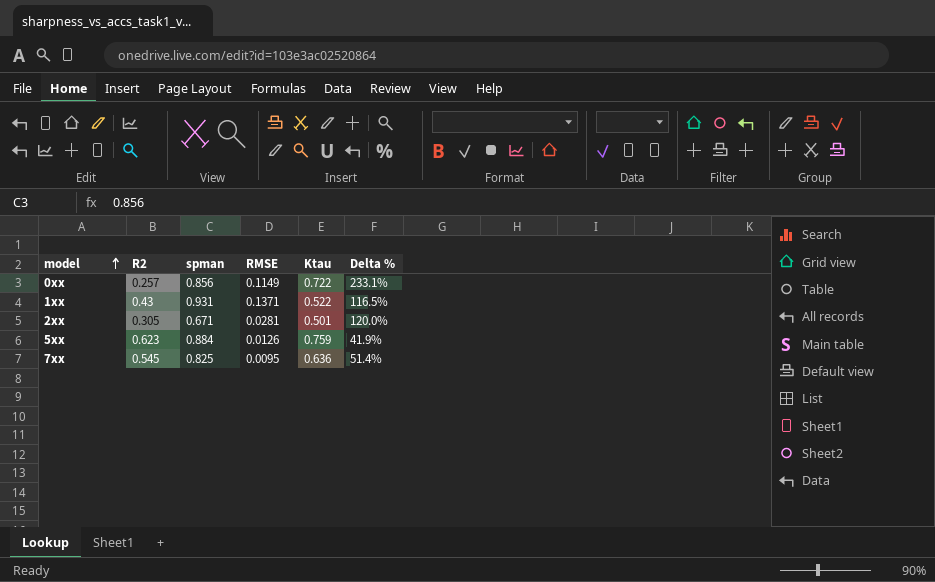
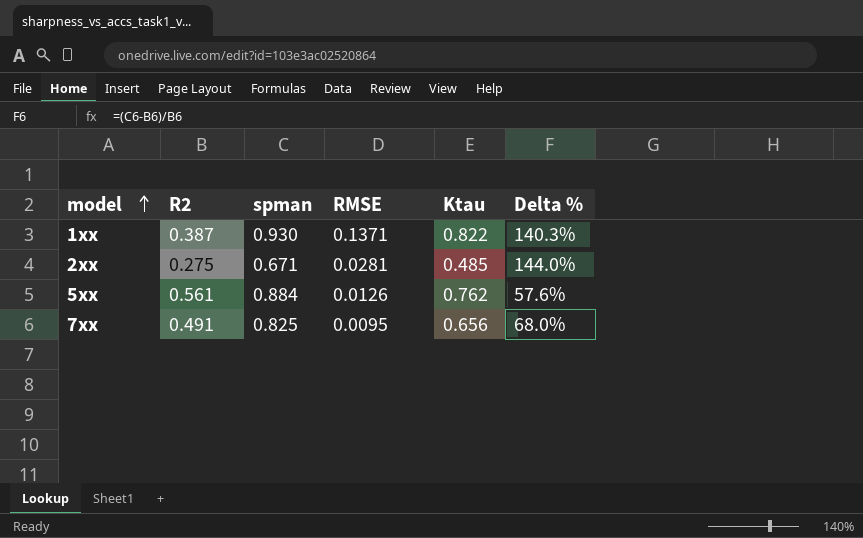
row 0xx: 0.257 | 0.856 | 0.1149 | 0.722 | 233.1% -> none
1xx | R2: 0.43 -> 0.387
1xx | spman: 0.931 -> 0.930
1xx | Ktau: 0.522 -> 0.822
1xx | Delta %: 116.5% -> 140.3%
2xx | R2: 0.305 -> 0.275
2xx | Ktau: 0.501 -> 0.485
2xx | Delta %: 120.0% -> 144.0%
5xx | R2: 0.623 -> 0.561
5xx | Ktau: 0.759 -> 0.762
5xx | Delta %: 41.9% -> 57.6%
7xx | R2: 0.545 -> 0.491
7xx | Ktau: 0.636 -> 0.656
7xx | Delta %: 51.4% -> 68.0%

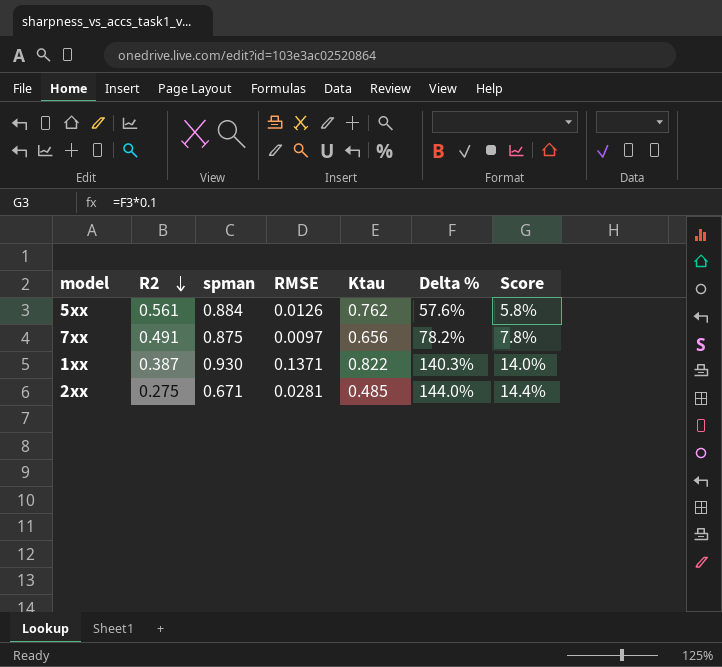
row order: model ascending -> R2 descending
column Score | formula: none -> [Delta %] * 0.1
7xx | spman: 0.825 -> 0.875
7xx | RMSE: 0.0095 -> 0.0097
7xx | Delta %: 68.0% -> 78.2%

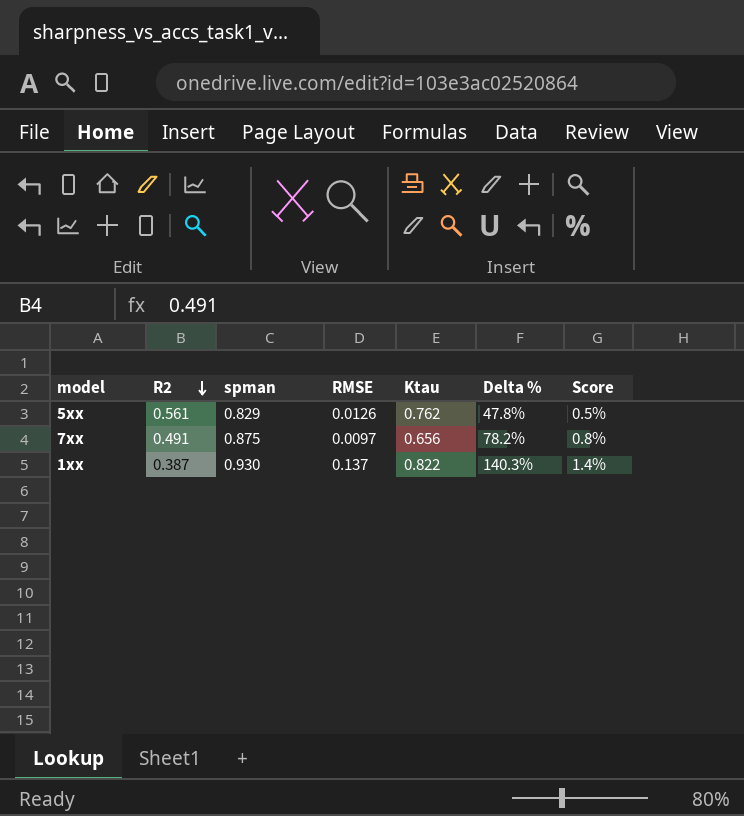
column Score | formula: [Delta %] * 0.1 -> [Delta %] * 0.01
row 2xx: 0.275 | 0.671 | 0.0281 | 0.485 | 144.0% | 14.4% -> none
5xx | spman: 0.884 -> 0.829
5xx | Delta %: 57.6% -> 47.8%
1xx | RMSE: 0.1371 -> 0.137

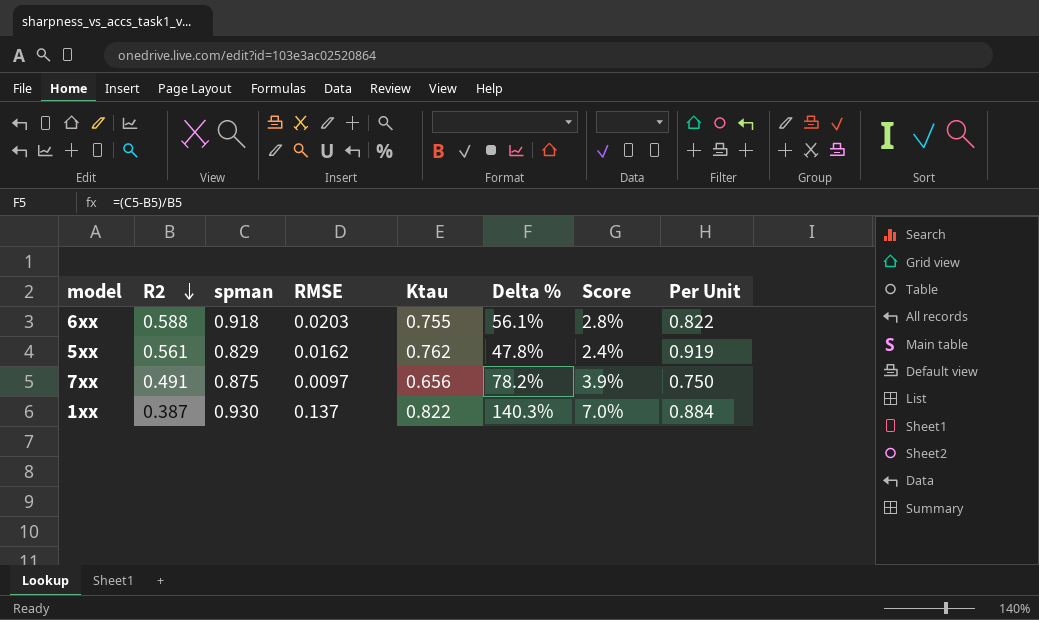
column Score | formula: [Delta %] * 0.01 -> [Delta %] * 0.05
column Per Unit | formula: none -> [Ktau] / [spman]
row 6xx: none -> 0.588 | 0.918 | 0.0203 | 0.755 | 56.1% | 2.8% | 0.822
5xx | RMSE: 0.0126 -> 0.0162

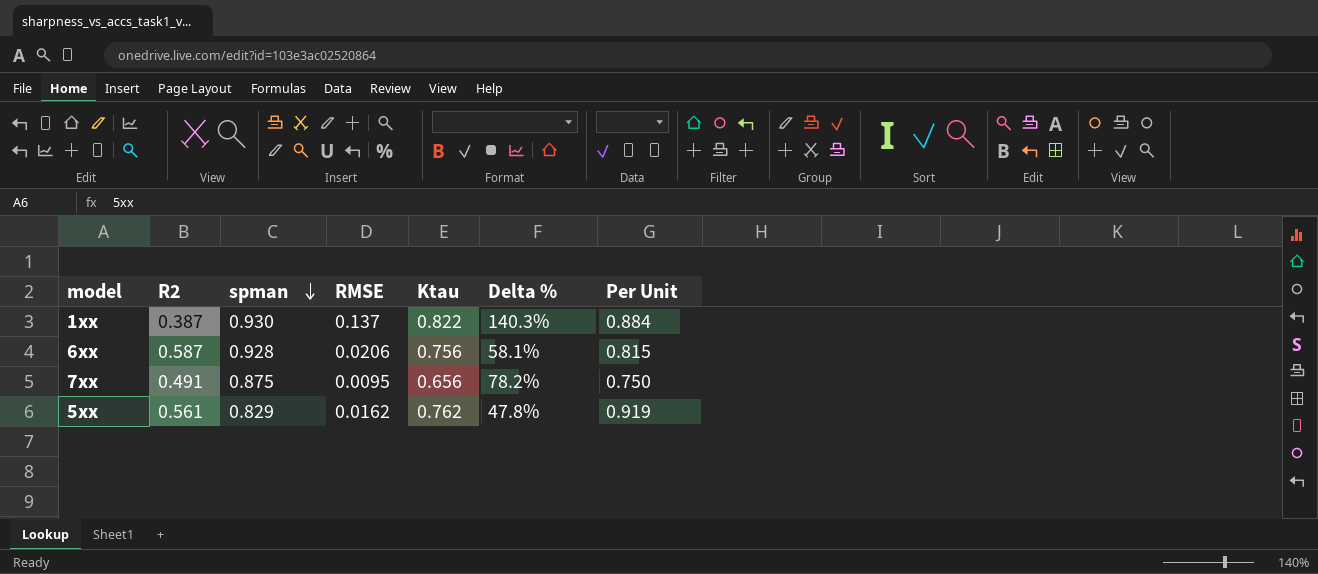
row order: R2 descending -> spman descending
column Score | formula: [Delta %] * 0.05 -> none
6xx | R2: 0.588 -> 0.587
6xx | spman: 0.918 -> 0.928
6xx | RMSE: 0.0203 -> 0.0206
6xx | Ktau: 0.755 -> 0.756
6xx | Delta %: 56.1% -> 58.1%
6xx | Per Unit: 0.822 -> 0.815
7xx | RMSE: 0.0097 -> 0.0095

